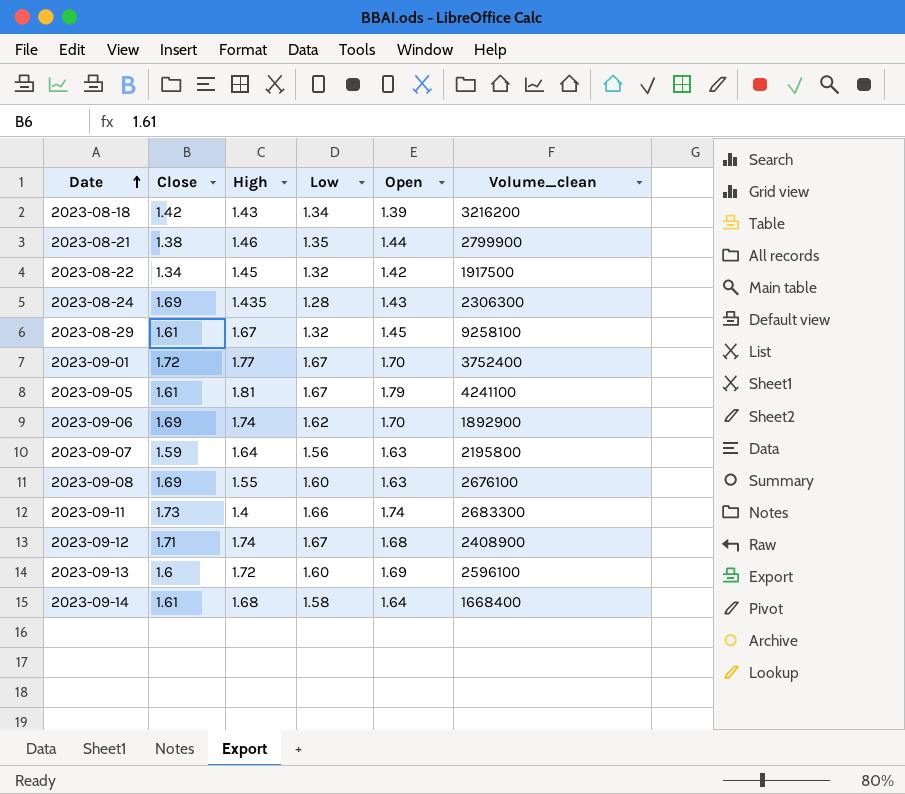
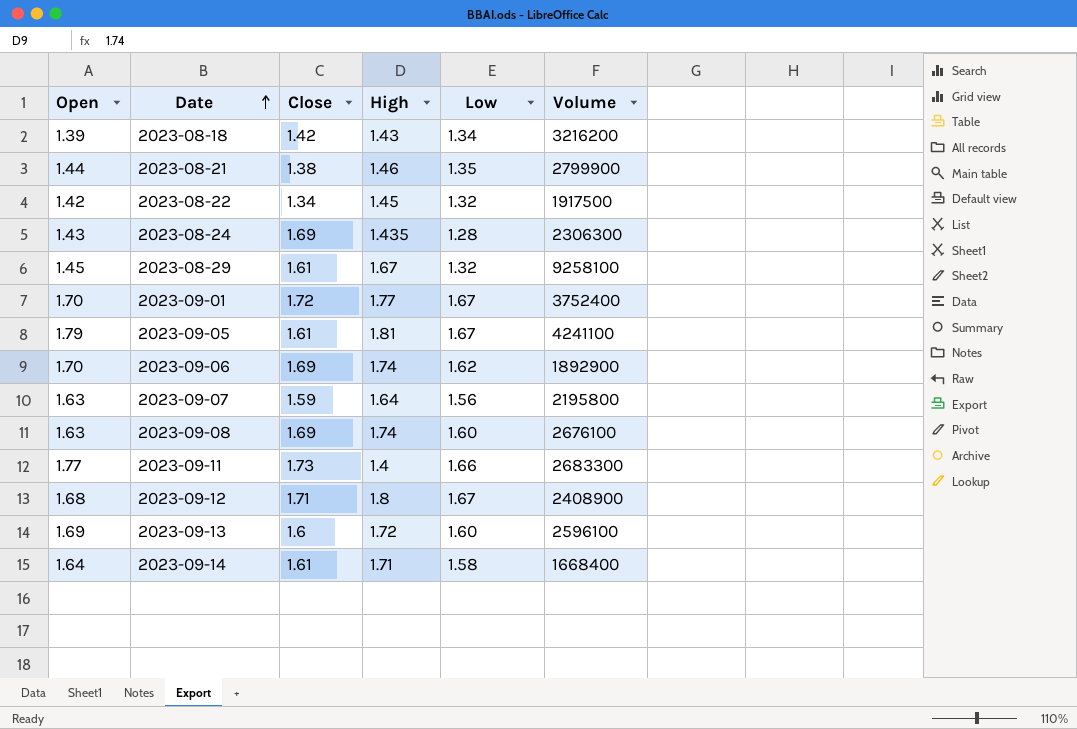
column Open | position: 5 -> 1
column name: Volume_clean -> Volume
2023-09-08 | High: 1.55 -> 1.74
2023-09-11 | Open: 1.74 -> 1.77
2023-09-12 | High: 1.74 -> 1.8
2023-09-14 | High: 1.68 -> 1.71

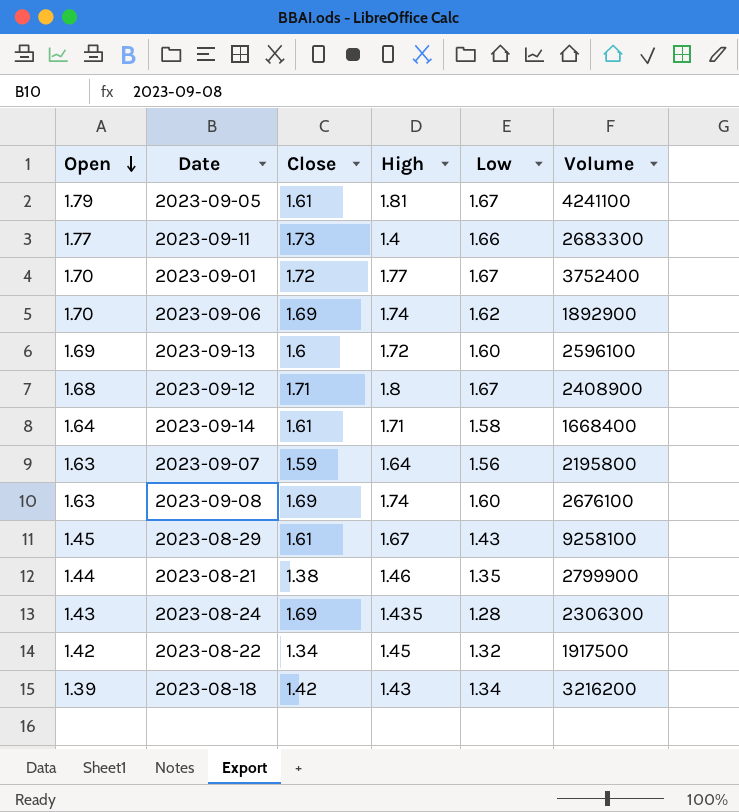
row order: Date ascending -> Open descending
2023-08-29 | Low: 1.32 -> 1.43

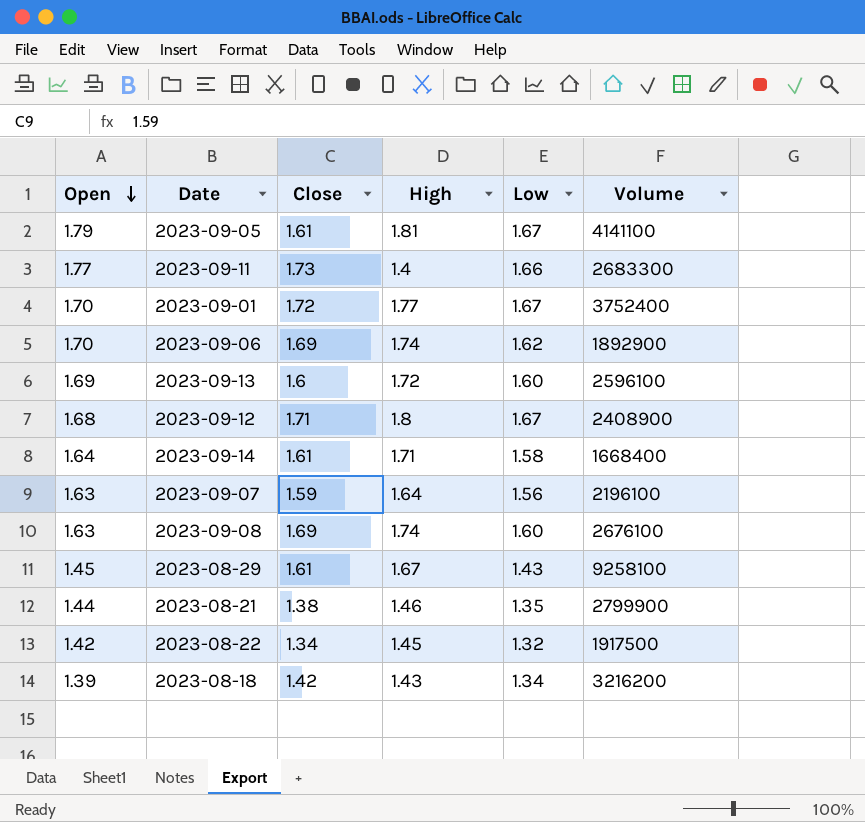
row 2023-08-24: 1.43 | 1.69 | 1.435 | 1.28 | 2306300 -> none
2023-09-05 | Volume: 4241100 -> 4141100
2023-09-07 | Volume: 2195800 -> 2196100

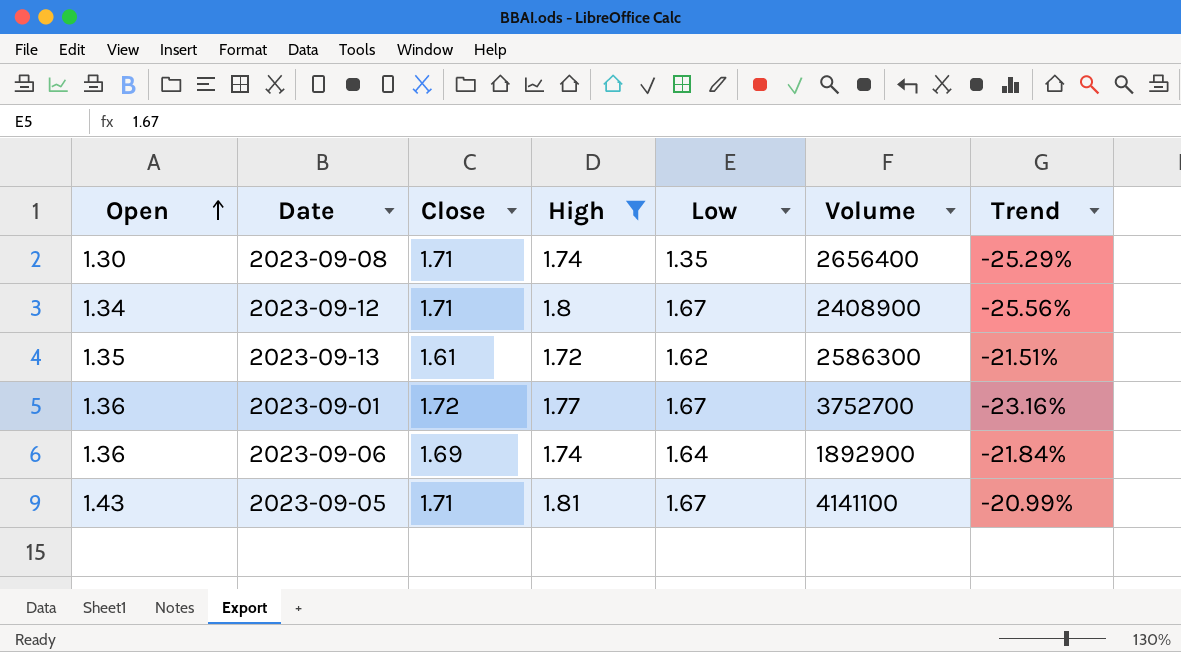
filter: none -> High >= 1.72
row order: Open descending -> Open ascending
column Trend | formula: none -> ([Open] - [High]) / [High]
2023-09-08 | Open: 1.63 -> 1.30
2023-09-08 | Close: 1.69 -> 1.71
2023-09-08 | Low: 1.60 -> 1.35
2023-09-08 | Volume: 2676100 -> 2656400
2023-09-12 | Open: 1.68 -> 1.34
2023-09-13 | Open: 1.69 -> 1.35
2023-09-13 | Close: 1.6 -> 1.61
2023-09-13 | Low: 1.60 -> 1.62
2023-09-13 | Volume: 2596100 -> 2586300
2023-09-01 | Open: 1.70 -> 1.36
2023-09-01 | Volume: 3752400 -> 3752700
2023-09-06 | Open: 1.70 -> 1.36
2023-09-06 | Low: 1.62 -> 1.64
2023-09-05 | Open: 1.79 -> 1.43
2023-09-05 | Close: 1.61 -> 1.71

